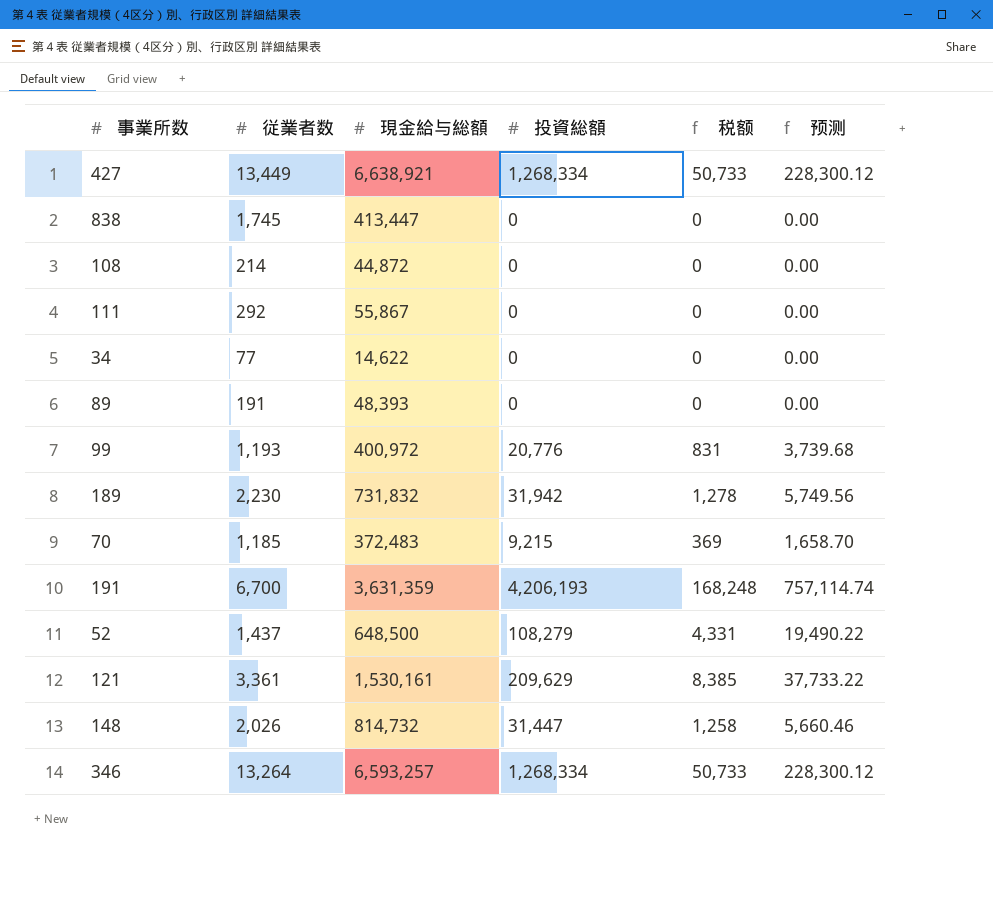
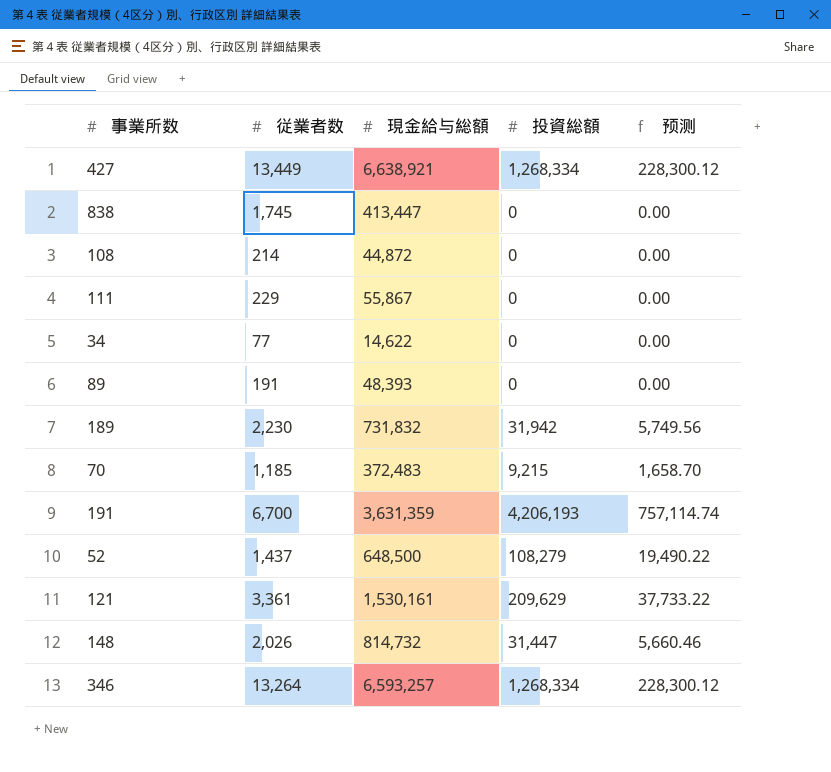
column 税额 | formula: [投資総額] * 0.04 -> none
row 99: 1,193 | 400,972 | 20,776 | 831 | 3,739.68 -> none
111 | 従業者数: 292 -> 229

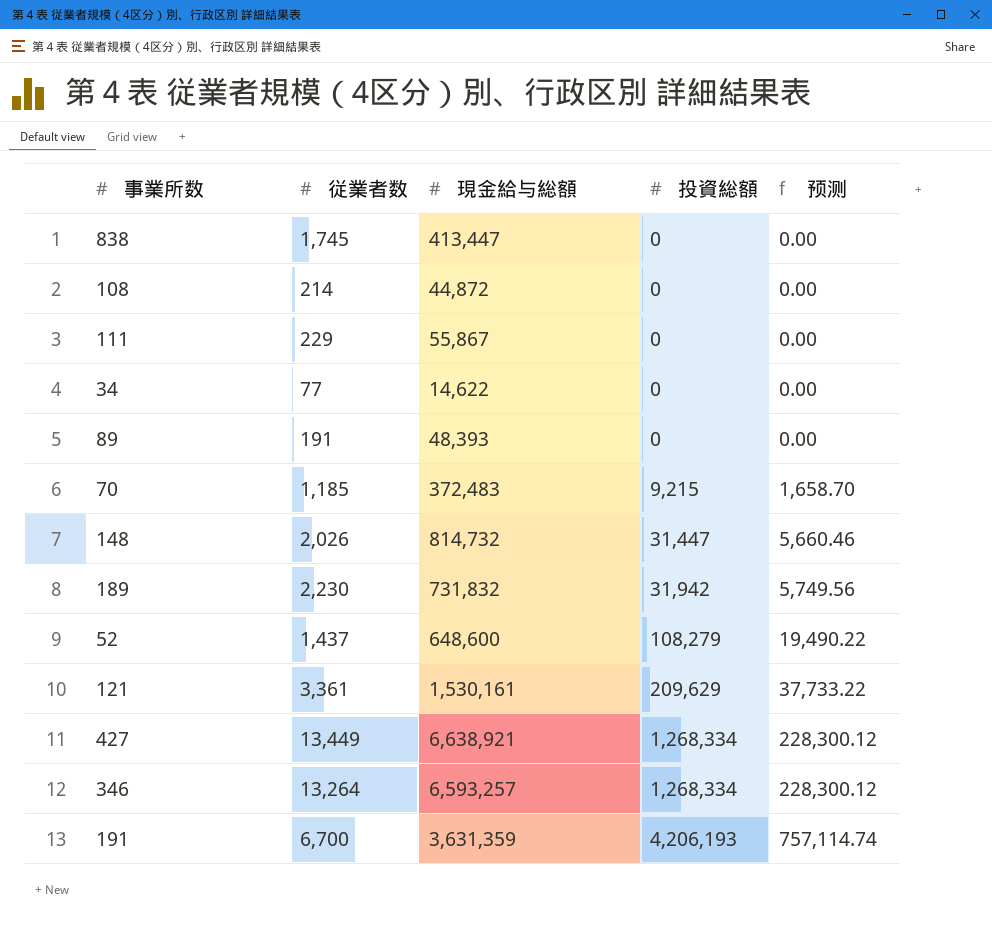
row order: none -> 投資総額 ascending
52 | 現金給与総額: 648,500 -> 648,600

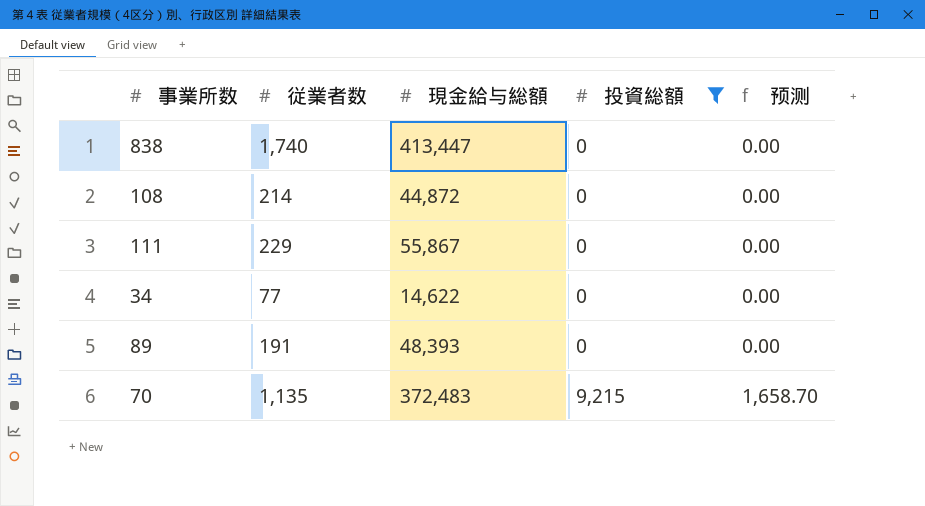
filter: none -> 投資総額 <= 9,215
838 | 従業者数: 1,745 -> 1,740
70 | 従業者数: 1,185 -> 1,135

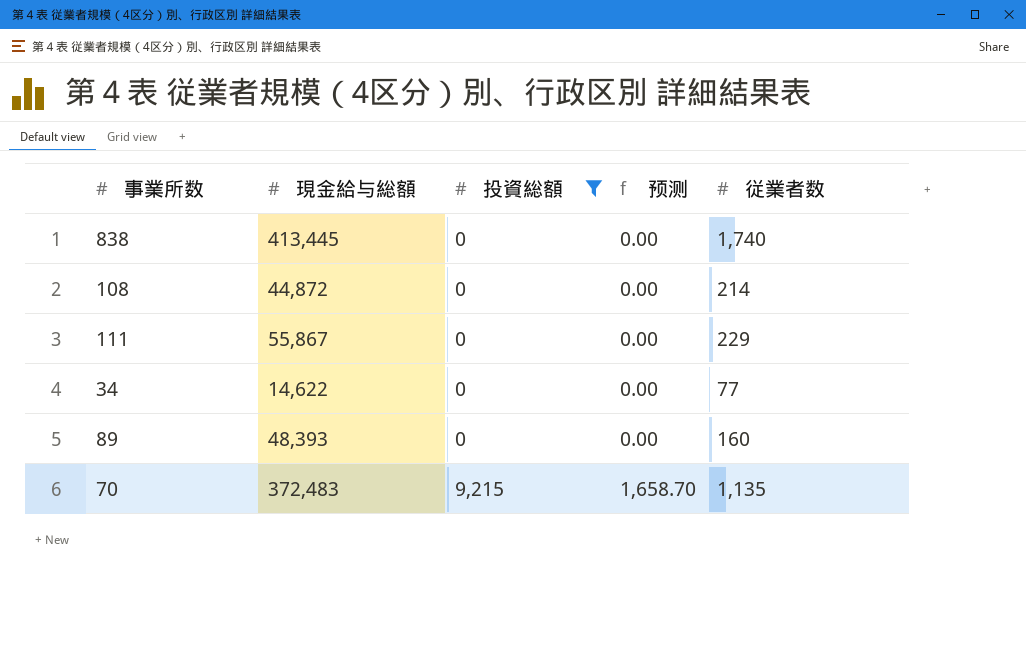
column 従業者数 | position: 2 -> 5
838 | 現金給与総額: 413,447 -> 413,445
89 | 従業者数: 191 -> 160

